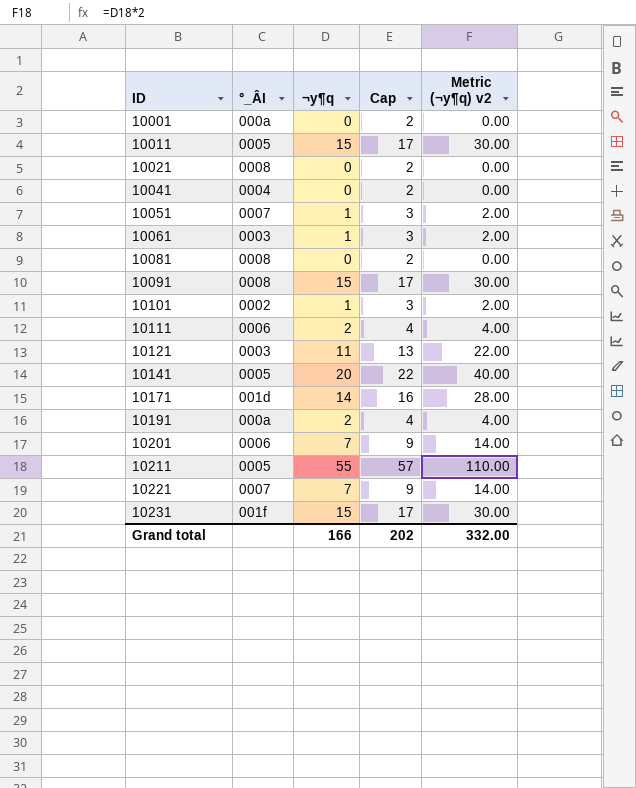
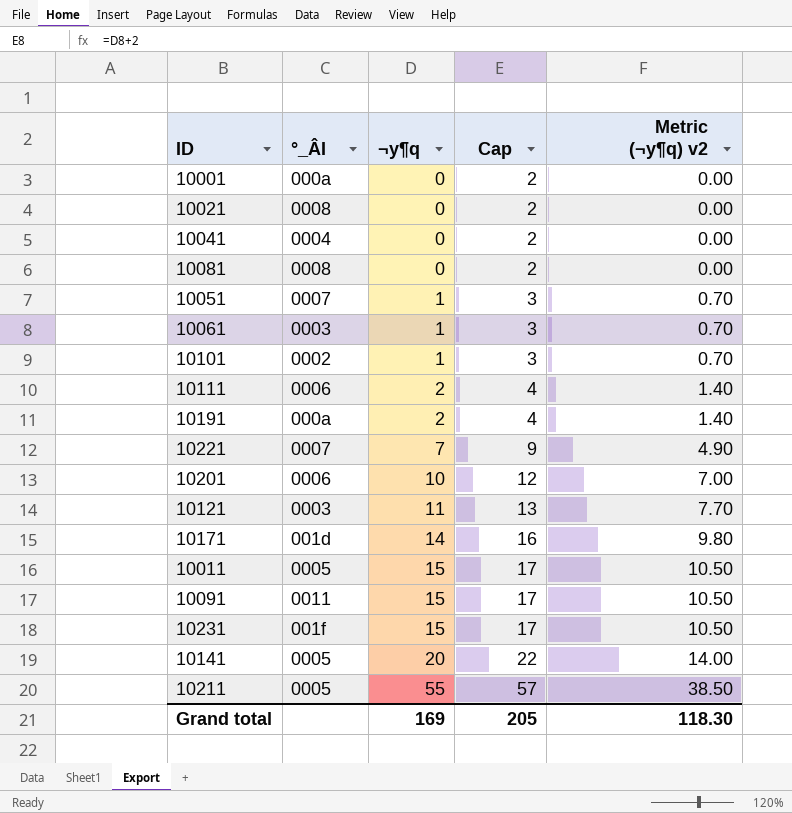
row order: ID ascending -> ¬y¶q ascending
column Metric (¬y¶q) v2 | formula: [¬y¶q] * 2 -> [¬y¶q] * 0.7
10201 | ¬y¶q: 7 -> 10
10201 | Cap: 9 -> 12
10091 | °_ÂI: 0008 -> 0011
Grand total | ¬y¶q: 166 -> 169
Grand total | Cap: 202 -> 205
Grand total | Metric (¬y¶q) v2: 332.00 -> 118.30

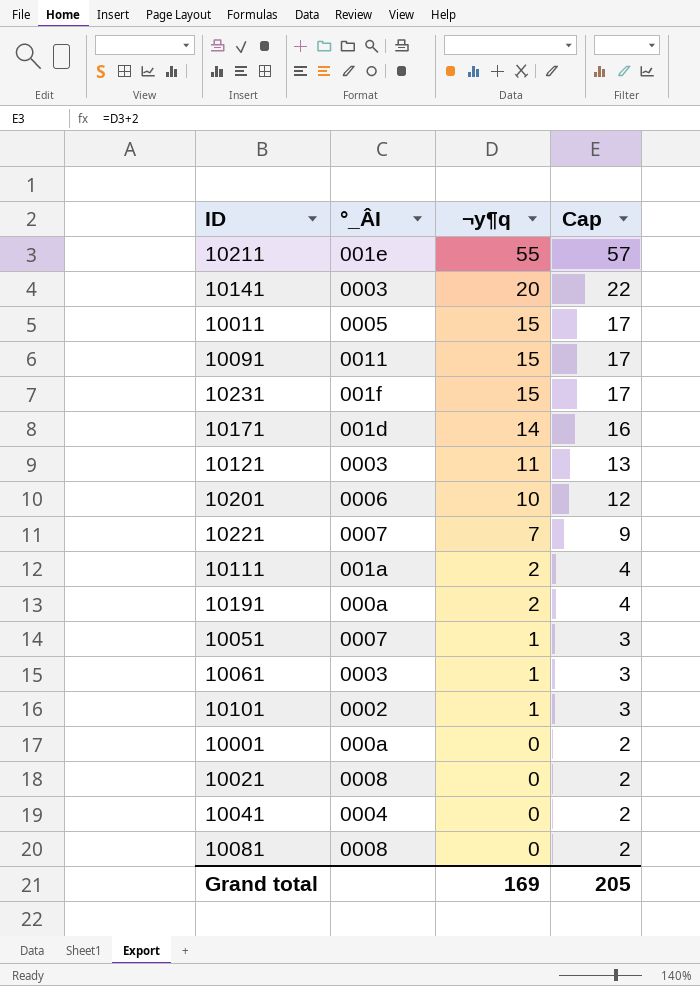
row order: ¬y¶q ascending -> ¬y¶q descending
column Metric (¬y¶q) v2 | formula: [¬y¶q] * 0.7 -> none
10211 | °_ÂI: 0005 -> 001e
10141 | °_ÂI: 0005 -> 0003
10111 | °_ÂI: 0006 -> 001a

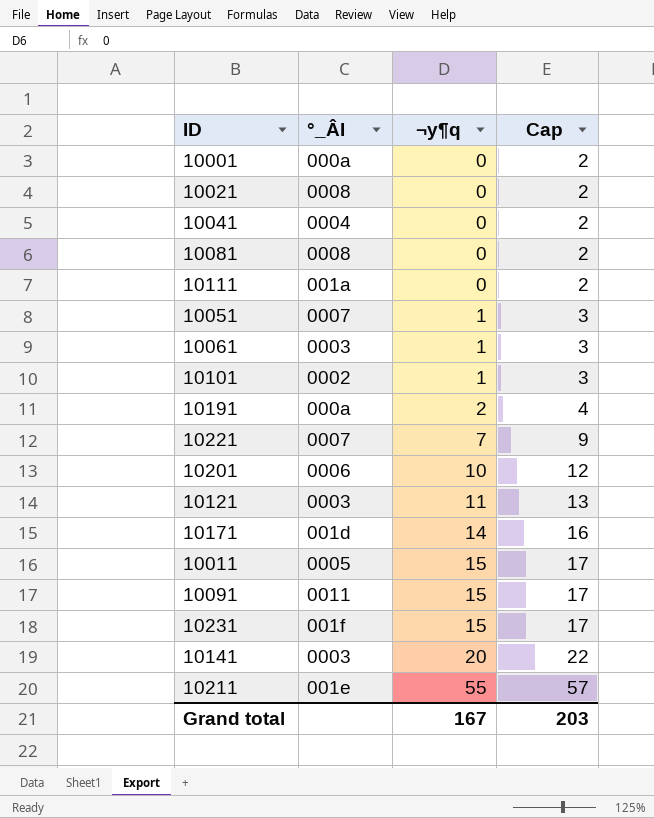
row order: ¬y¶q descending -> ¬y¶q ascending
10111 | ¬y¶q: 2 -> 0
10111 | Cap: 4 -> 2
Grand total | ¬y¶q: 169 -> 167
Grand total | Cap: 205 -> 203

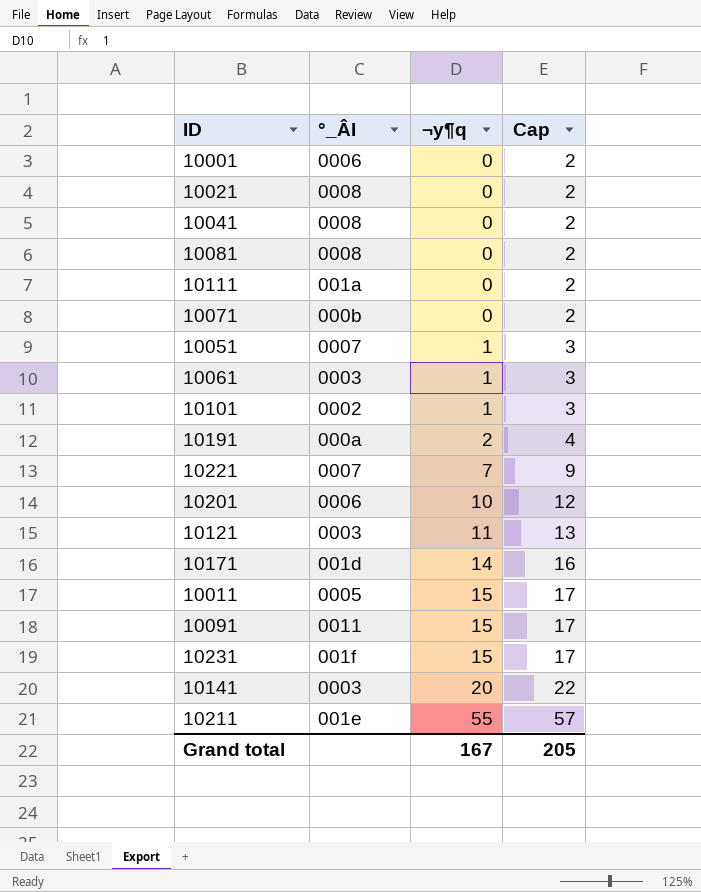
10001 | °_ÂI: 000a -> 0006
10041 | °_ÂI: 0004 -> 0008
row 10071: none -> 000b | 0 | 2
Grand total | Cap: 203 -> 205

